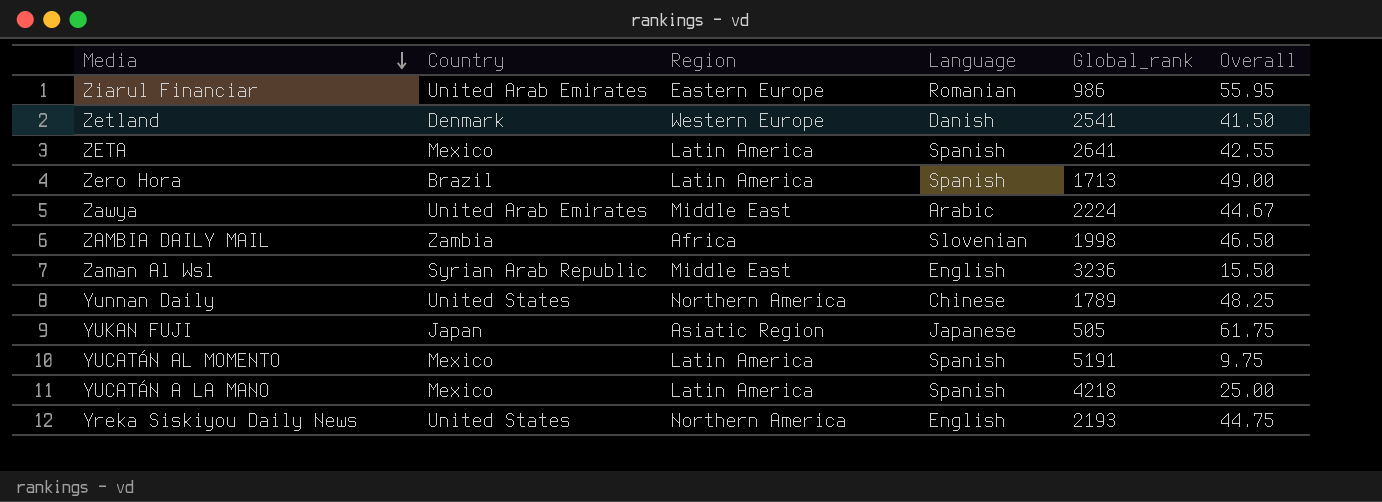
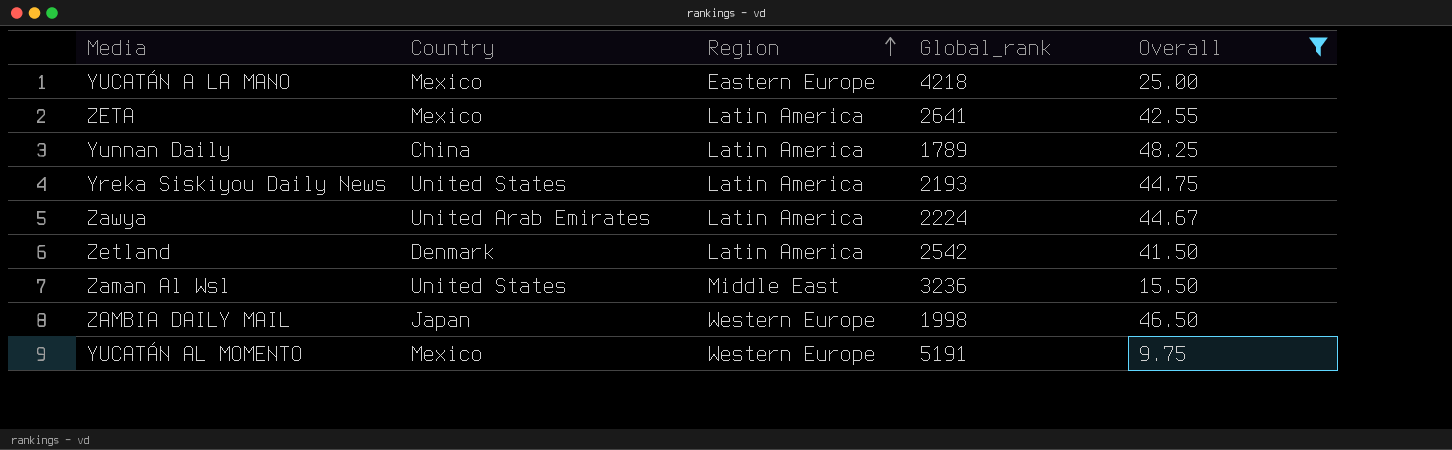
filter: none -> Overall <= 48.25
row order: Media descending -> Region ascending
column Language | position: 4 -> none
YUCATÁN A LA MANO | Region: Latin America -> Eastern Europe
Yunnan Daily | Country: United States -> China
Yunnan Daily | Region: Northern America -> Latin America
Yreka Siskiyou Daily News | Region: Northern America -> Latin America
Zawya | Region: Middle East -> Latin America
Zetland | Region: Western Europe -> Latin America
Zetland | Global_rank: 2541 -> 2542
Zaman Al Wsl | Country: Syrian Arab Republic -> United States
ZAMBIA DAILY MAIL | Country: Zambia -> Japan
ZAMBIA DAILY MAIL | Region: Africa -> Western Europe
YUCATÁN AL MOMENTO | Region: Latin America -> Western Europe

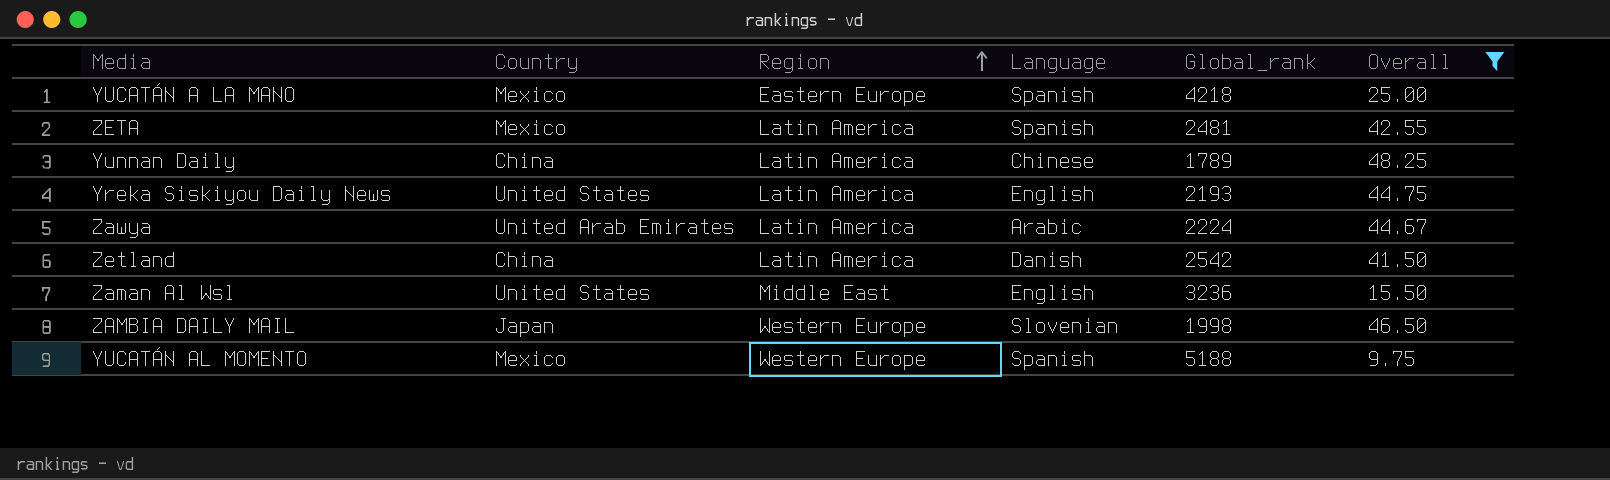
column Language | position: none -> 4
ZETA | Global_rank: 2641 -> 2481
Zetland | Country: Denmark -> China
YUCATÁN AL MOMENTO | Global_rank: 5191 -> 5188

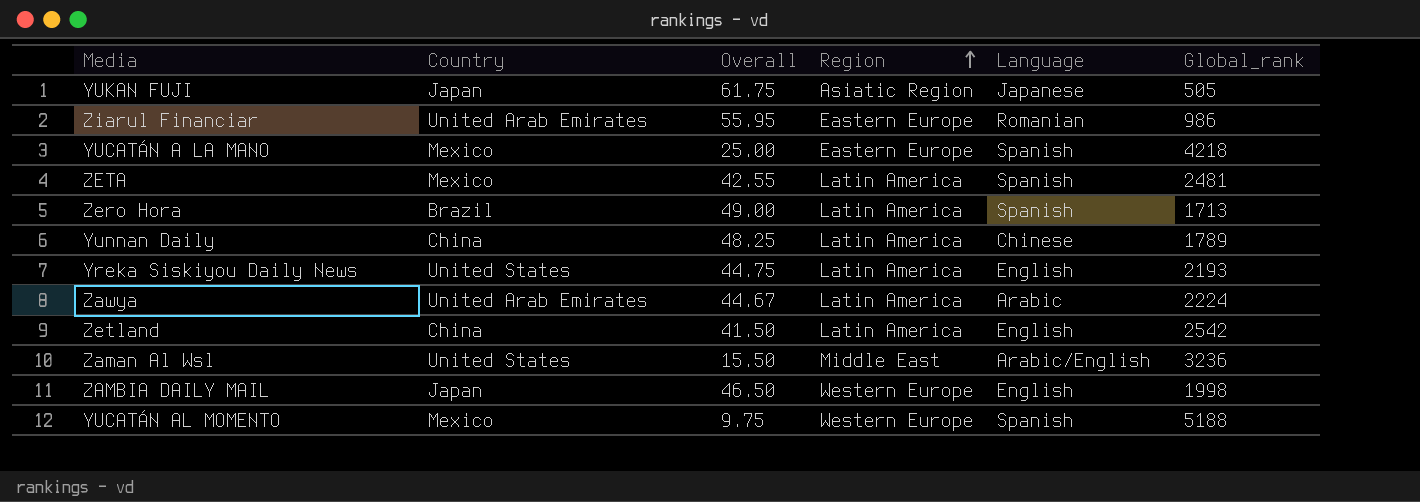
filter: Overall <= 48.25 -> none
column Overall | position: 6 -> 3
Zetland | Language: Danish -> English
Zaman Al Wsl | Language: English -> Arabic/English
ZAMBIA DAILY MAIL | Language: Slovenian -> English

